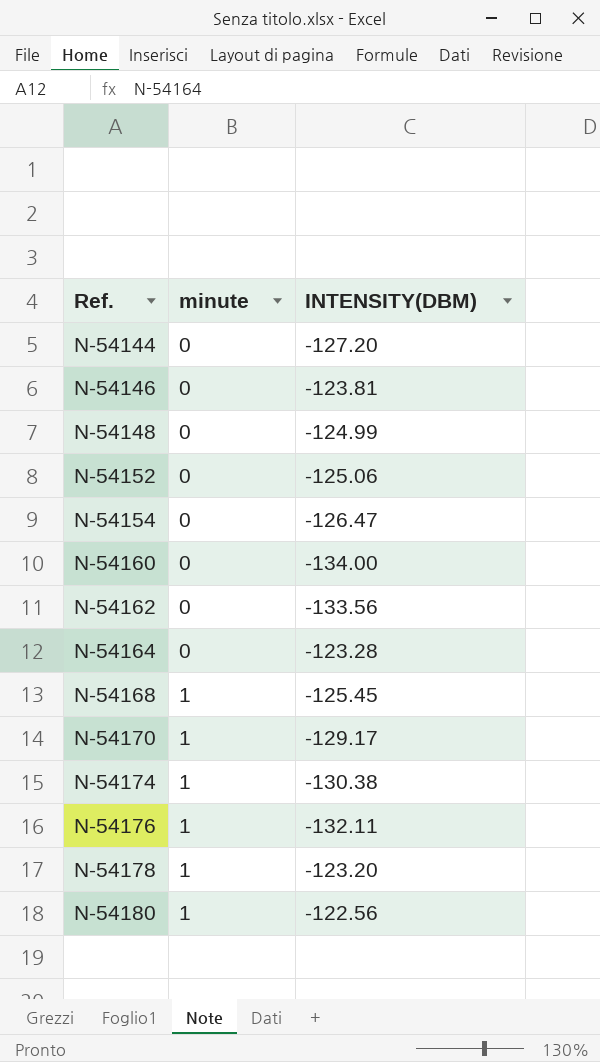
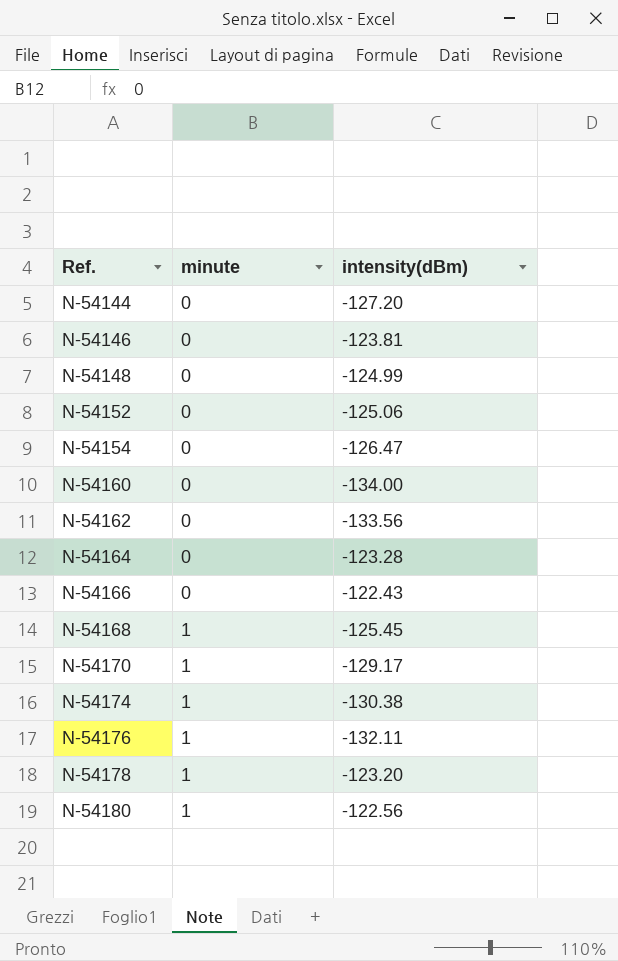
column name: INTENSITY(DBM) -> intensity(dBm)
row N-54166: none -> 0 | -122.43

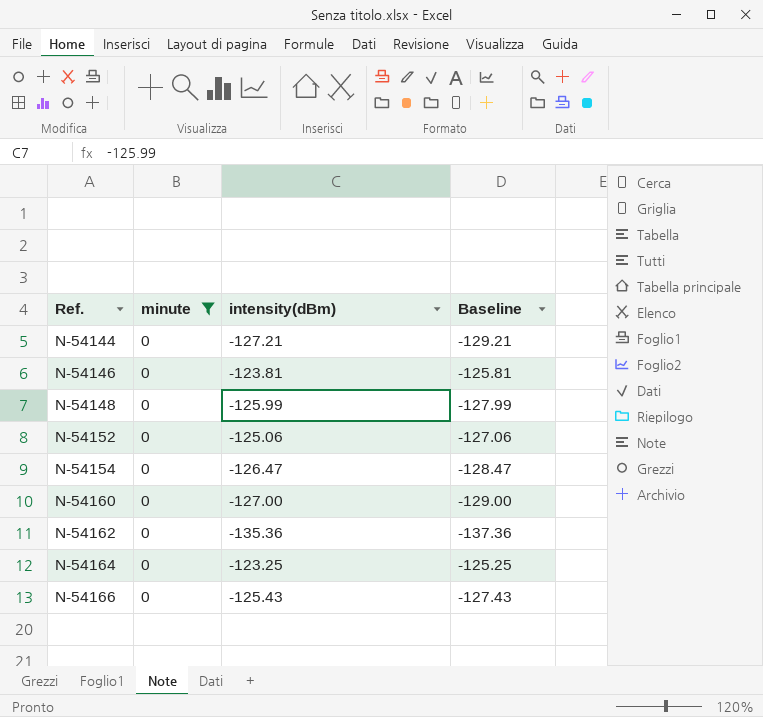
filter: none -> minute = 0
column Baseline | formula: none -> [intensity(dBm)] - 2
N-54144 | intensity(dBm): -127.20 -> -127.21
N-54148 | intensity(dBm): -124.99 -> -125.99
N-54160 | intensity(dBm): -134.00 -> -127.00
N-54162 | intensity(dBm): -133.56 -> -135.36
N-54164 | intensity(dBm): -123.28 -> -123.25
N-54166 | intensity(dBm): -122.43 -> -125.43

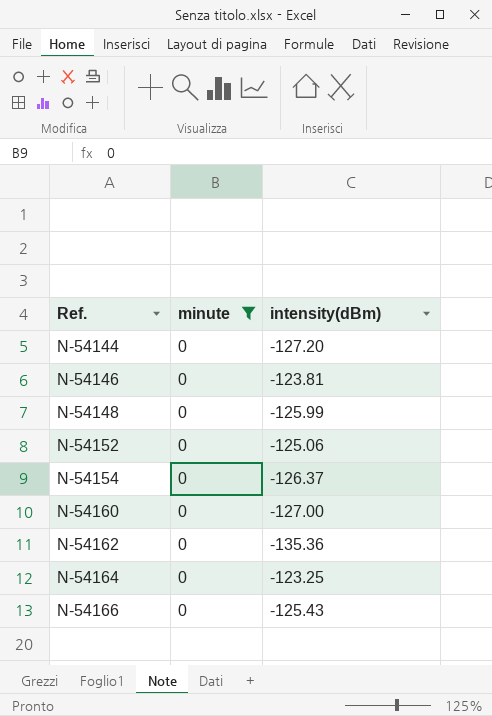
column Baseline | formula: [intensity(dBm)] - 2 -> none
N-54144 | intensity(dBm): -127.21 -> -127.20
N-54154 | intensity(dBm): -126.47 -> -126.37

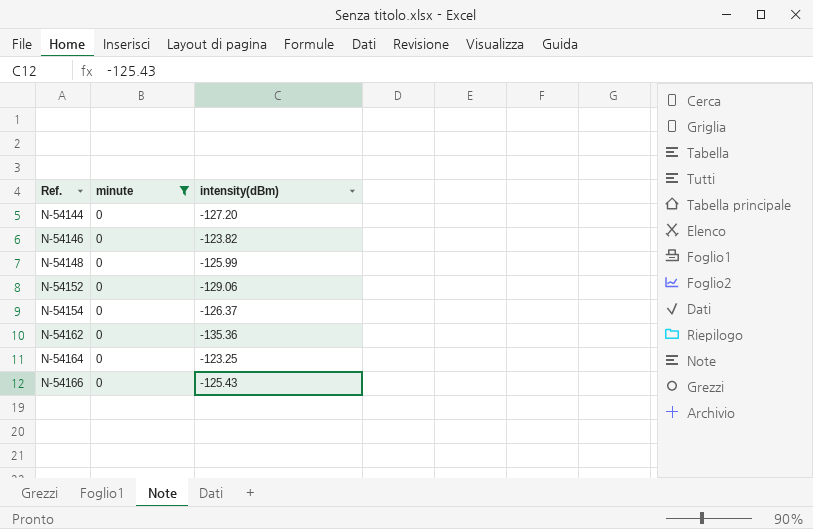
row N-54160: 0 | -127.00 -> none
N-54146 | intensity(dBm): -123.81 -> -123.82
N-54152 | intensity(dBm): -125.06 -> -129.06

